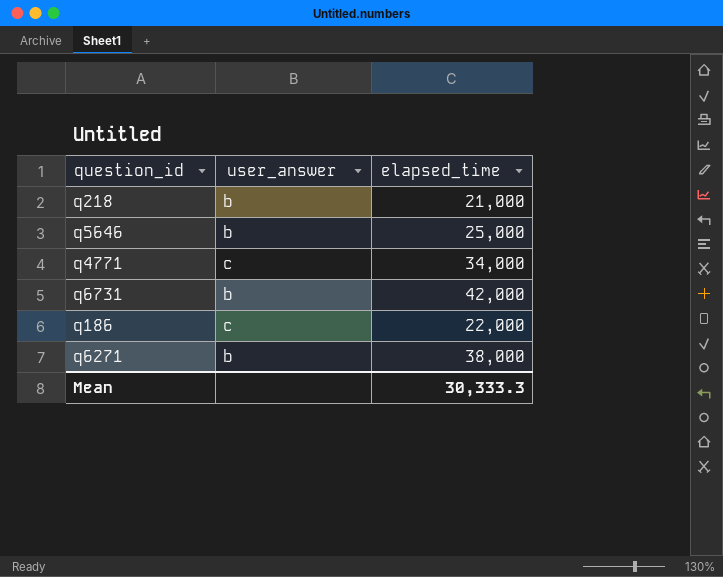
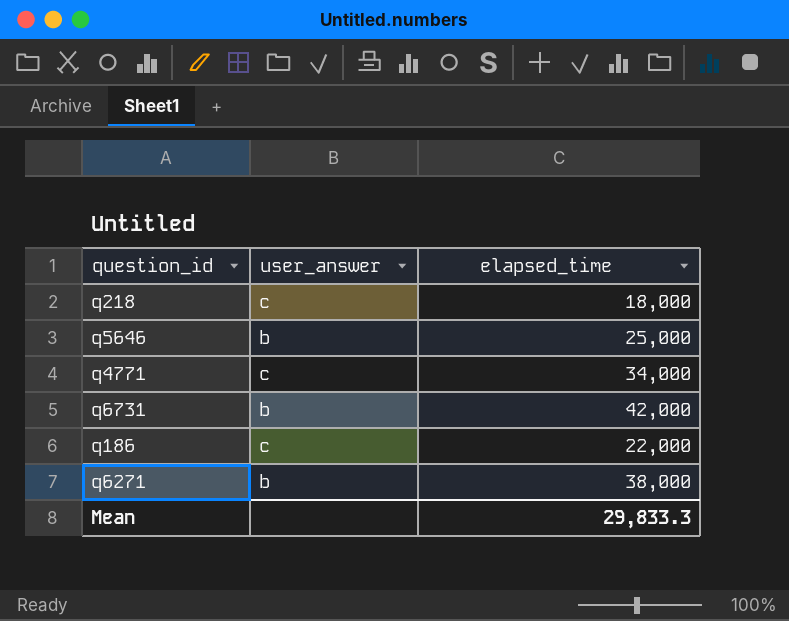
q218 | user_answer: b -> c
q218 | elapsed_time: 21,000 -> 18,000
Mean | elapsed_time: 30,333.3 -> 29,833.3

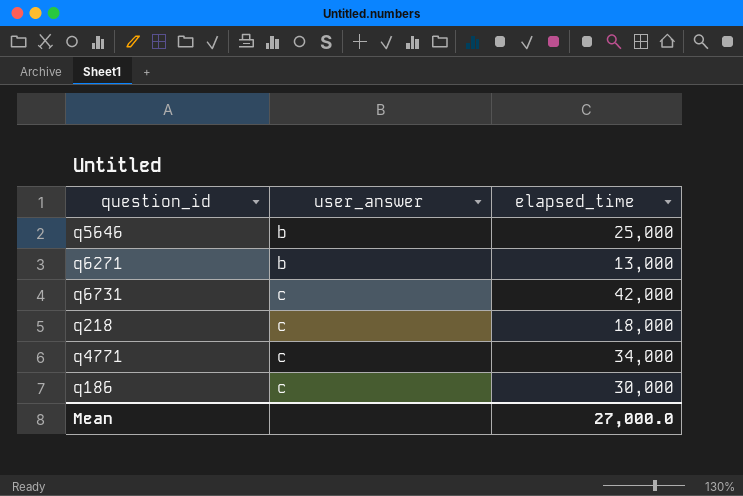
row order: none -> user_answer ascending
q6271 | elapsed_time: 38,000 -> 13,000
q6731 | user_answer: b -> c
q186 | elapsed_time: 22,000 -> 30,000
Mean | elapsed_time: 29,833.3 -> 27,000.0

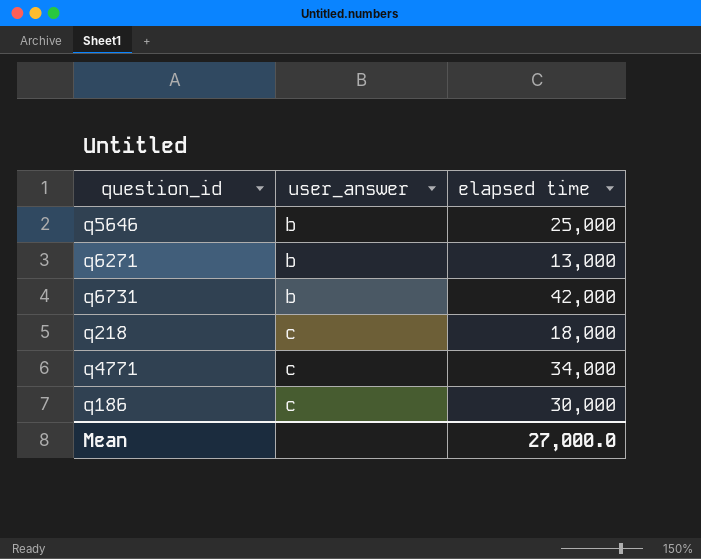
column name: elapsed_time -> elapsed time
q6731 | user_answer: c -> b

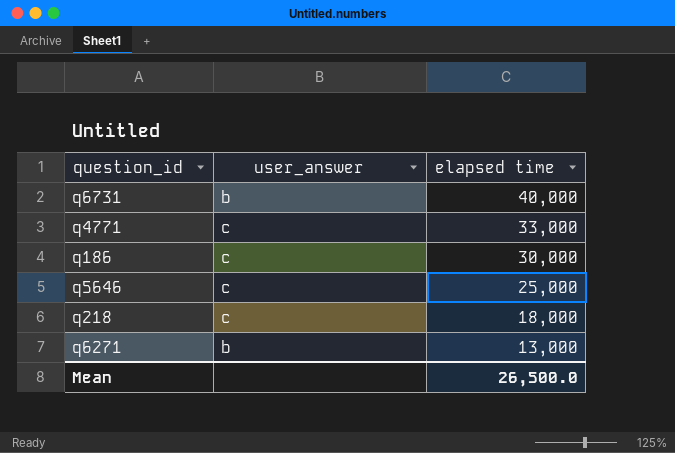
row order: user_answer ascending -> elapsed time descending
q6731 | elapsed time: 42,000 -> 40,000
q4771 | elapsed time: 34,000 -> 33,000
q5646 | user_answer: b -> c
Mean | elapsed time: 27,000.0 -> 26,500.0

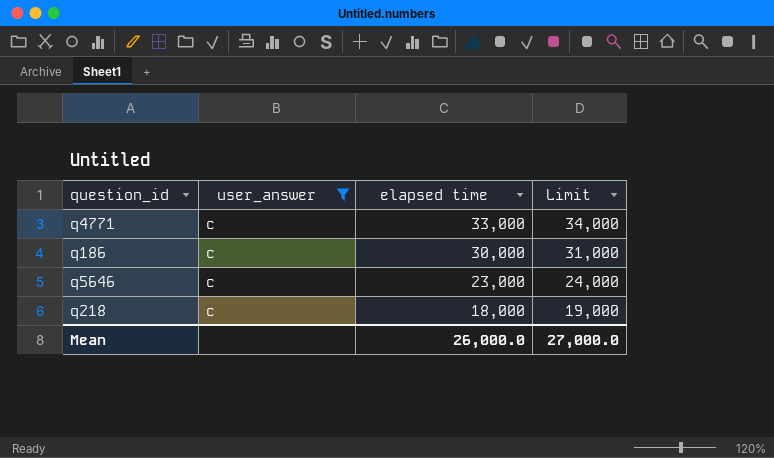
filter: none -> user_answer = c
column Limit | formula: none -> [elapsed time] + 1000
q5646 | elapsed time: 25,000 -> 23,000
Mean | elapsed time: 26,500.0 -> 26,000.0

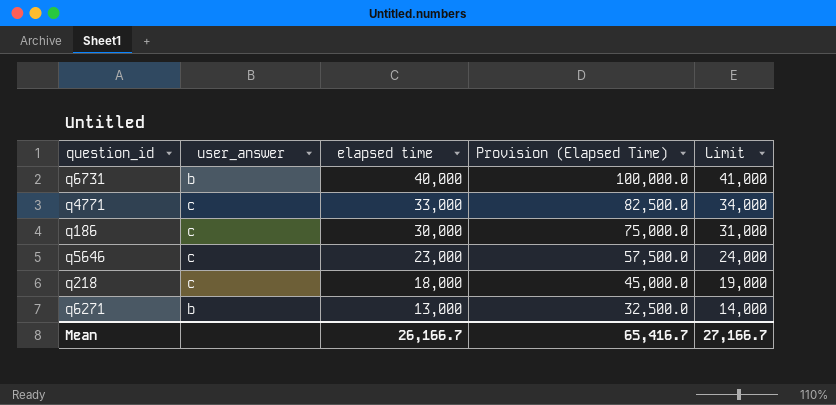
filter: user_answer = c -> none
column Provision (Elapsed Time) | formula: none -> [elapsed time] * 2.5
Mean | elapsed time: 26,000.0 -> 26,166.7
Mean | Limit: 27,000.0 -> 27,166.7

